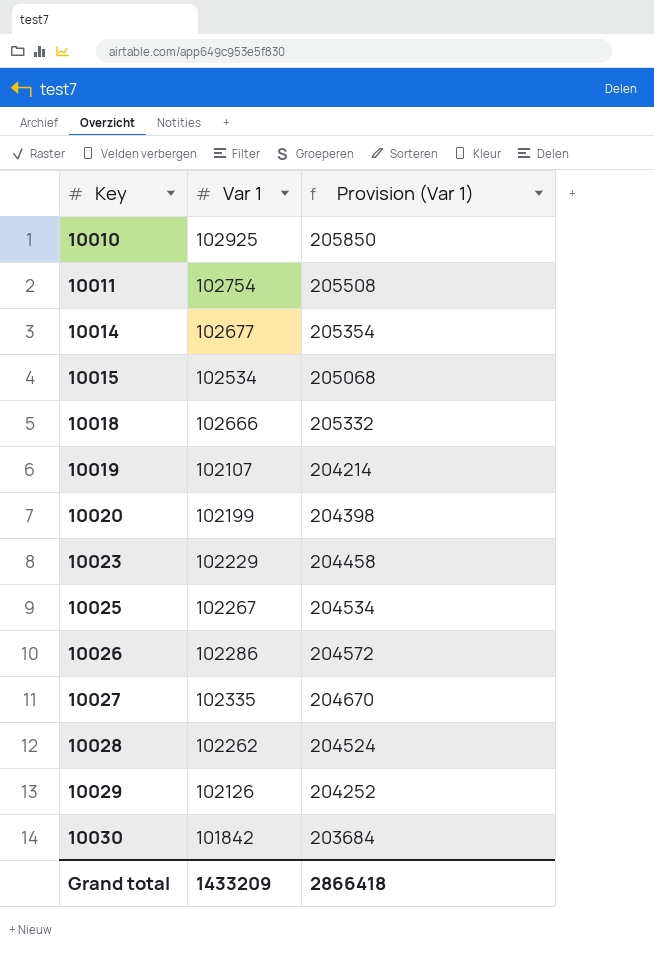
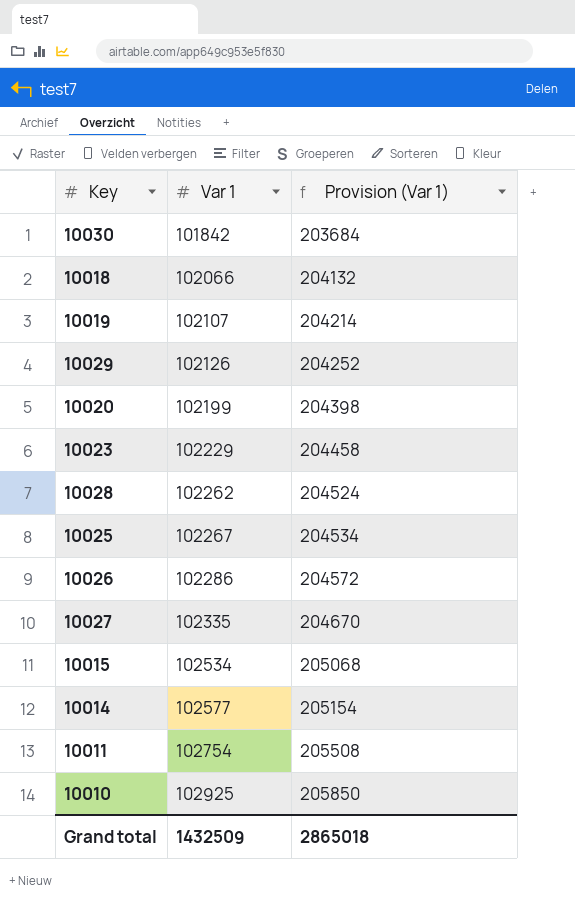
row order: Key ascending -> Var 1 ascending
10018 | Var 1: 102666 -> 102066
10018 | Provision (Var 1): 205332 -> 204132
10014 | Var 1: 102677 -> 102577
10014 | Provision (Var 1): 205354 -> 205154
Grand total | Var 1: 1433209 -> 1432509
Grand total | Provision (Var 1): 2866418 -> 2865018

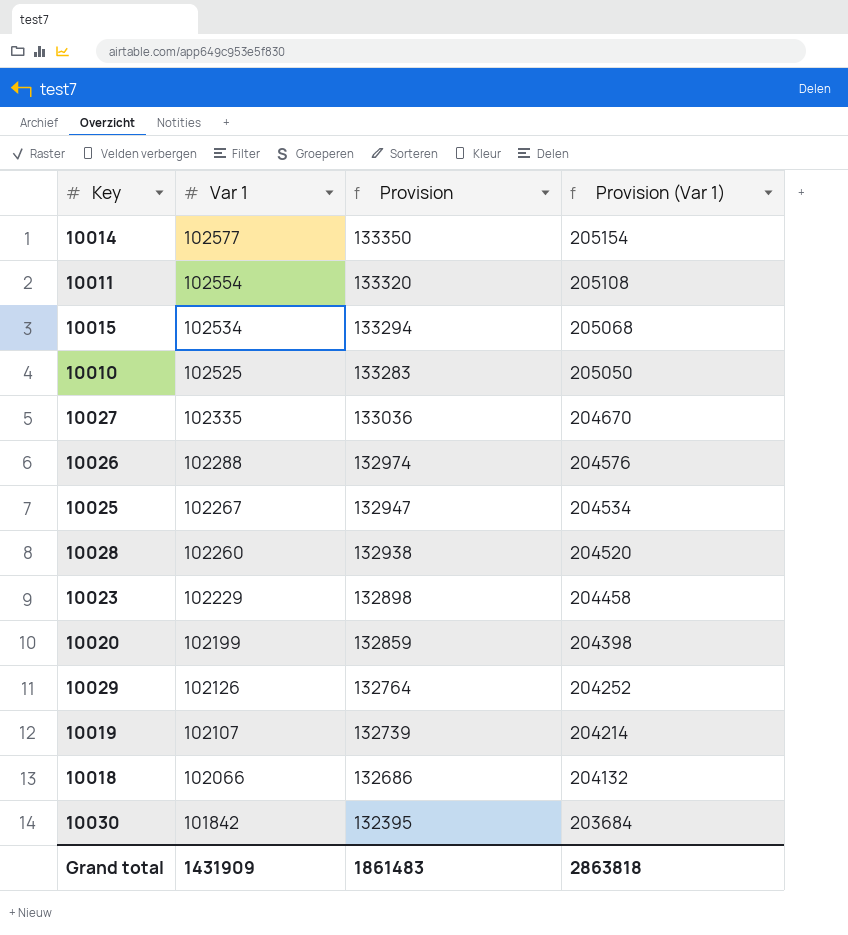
row order: Var 1 ascending -> Var 1 descending
column Provision | formula: none -> [Var 1] * 1.3
10011 | Var 1: 102754 -> 102554
10011 | Provision (Var 1): 205508 -> 205108
10010 | Var 1: 102925 -> 102525
10010 | Provision (Var 1): 205850 -> 205050
10026 | Var 1: 102286 -> 102288
10026 | Provision (Var 1): 204572 -> 204576
10028 | Var 1: 102262 -> 102260
10028 | Provision (Var 1): 204524 -> 204520
Grand total | Var 1: 1432509 -> 1431909
Grand total | Provision (Var 1): 2865018 -> 2863818

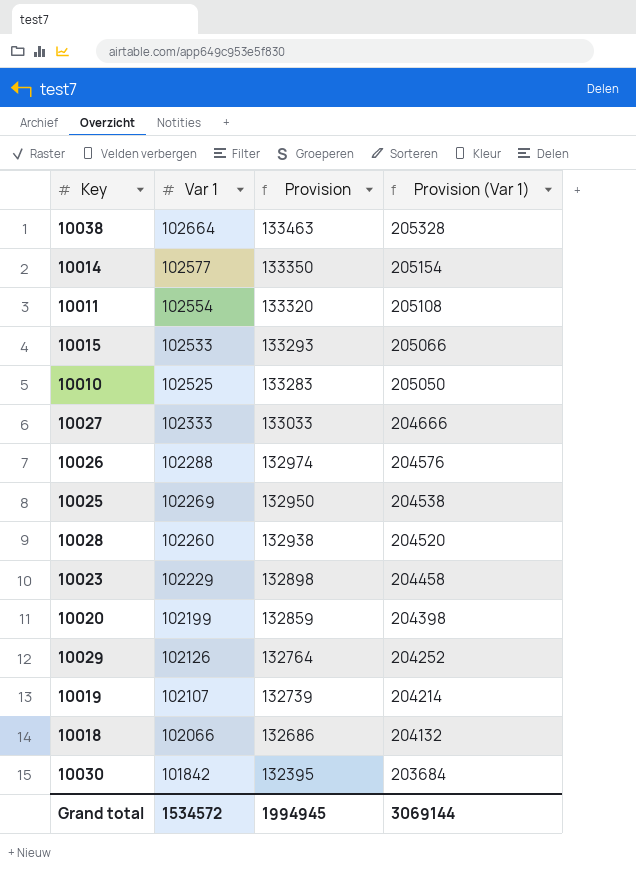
row 10038: none -> 102664 | 133463 | 205328
10015 | Var 1: 102534 -> 102533
10015 | Provision: 133294 -> 133293
10015 | Provision (Var 1): 205068 -> 205066
10027 | Var 1: 102335 -> 102333
10027 | Provision: 133036 -> 133033
10027 | Provision (Var 1): 204670 -> 204666
10025 | Var 1: 102267 -> 102269
10025 | Provision: 132947 -> 132950
10025 | Provision (Var 1): 204534 -> 204538
Grand total | Var 1: 1431909 -> 1534572
Grand total | Provision: 1861483 -> 1994945
Grand total | Provision (Var 1): 2863818 -> 3069144

